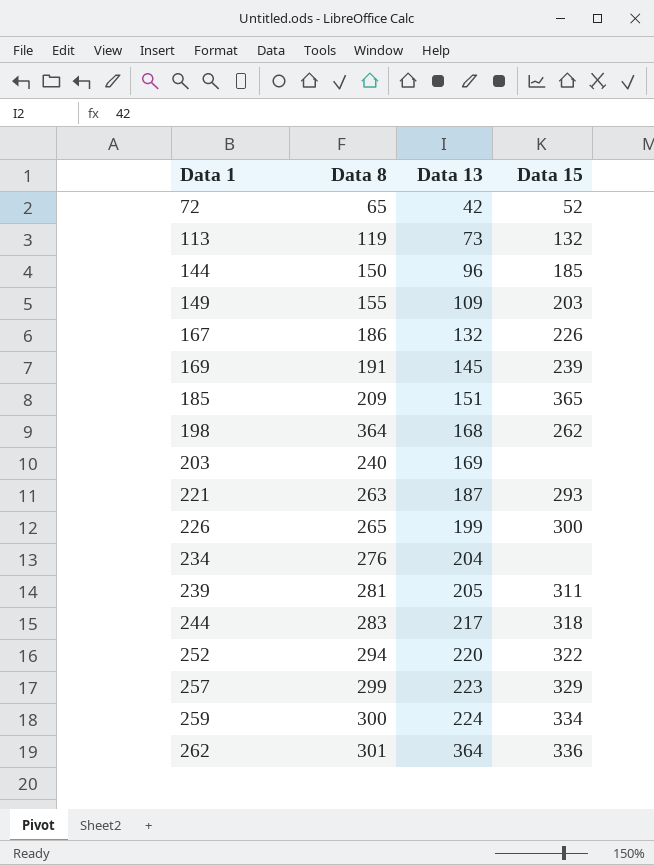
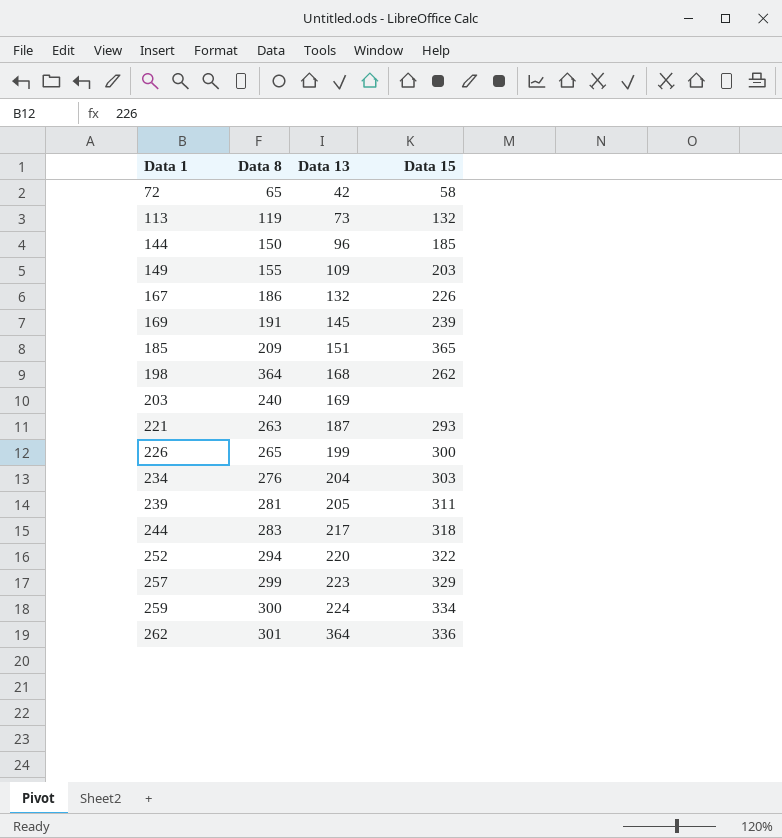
72 | Data 15: 52 -> 58
234 | Data 15: none -> 303

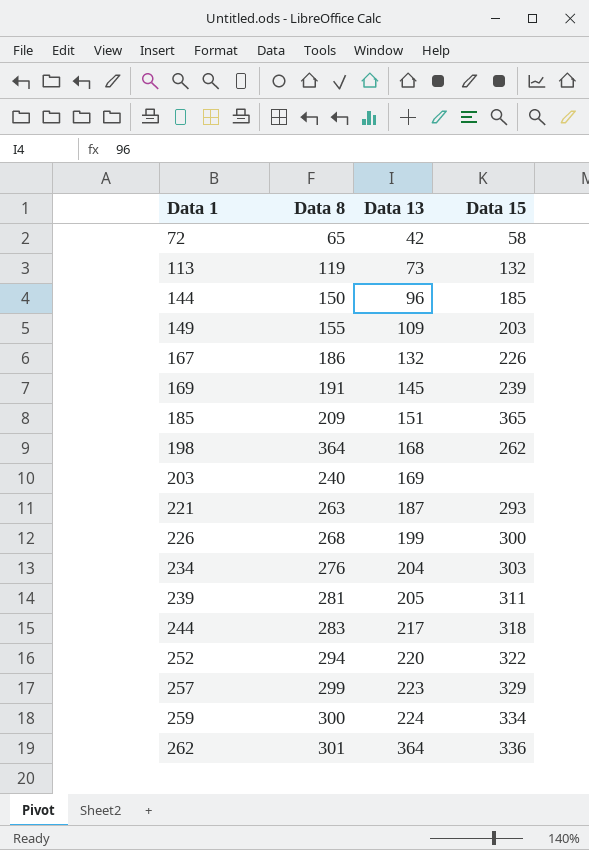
226 | Data 8: 265 -> 268

